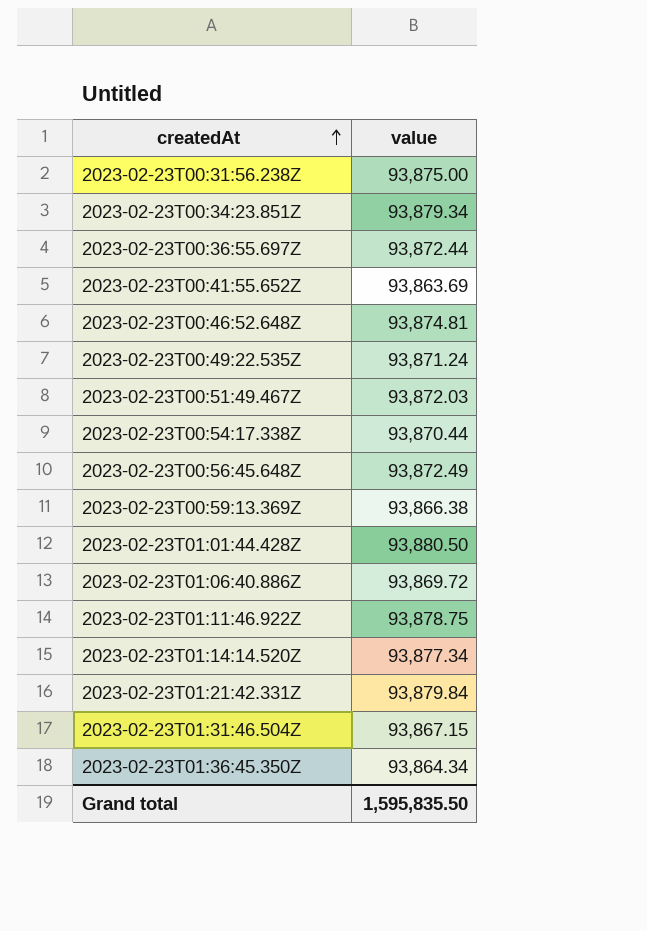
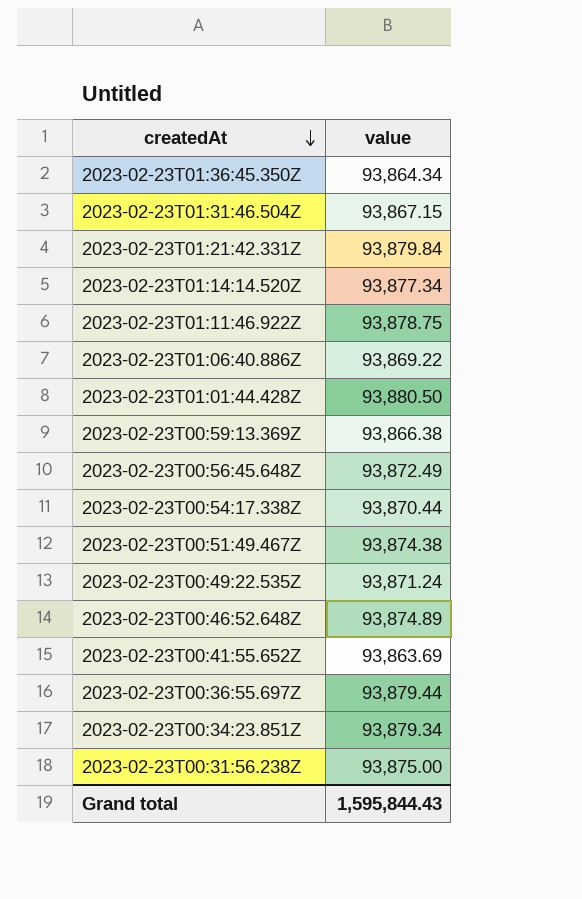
row order: createdAt ascending -> createdAt descending
2023-02-23T01:06:40.886Z | value: 93,869.72 -> 93,869.22
2023-02-23T00:51:49.467Z | value: 93,872.03 -> 93,874.38
2023-02-23T00:46:52.648Z | value: 93,874.81 -> 93,874.89
2023-02-23T00:36:55.697Z | value: 93,872.44 -> 93,879.44
Grand total | value: 1,595,835.50 -> 1,595,844.43

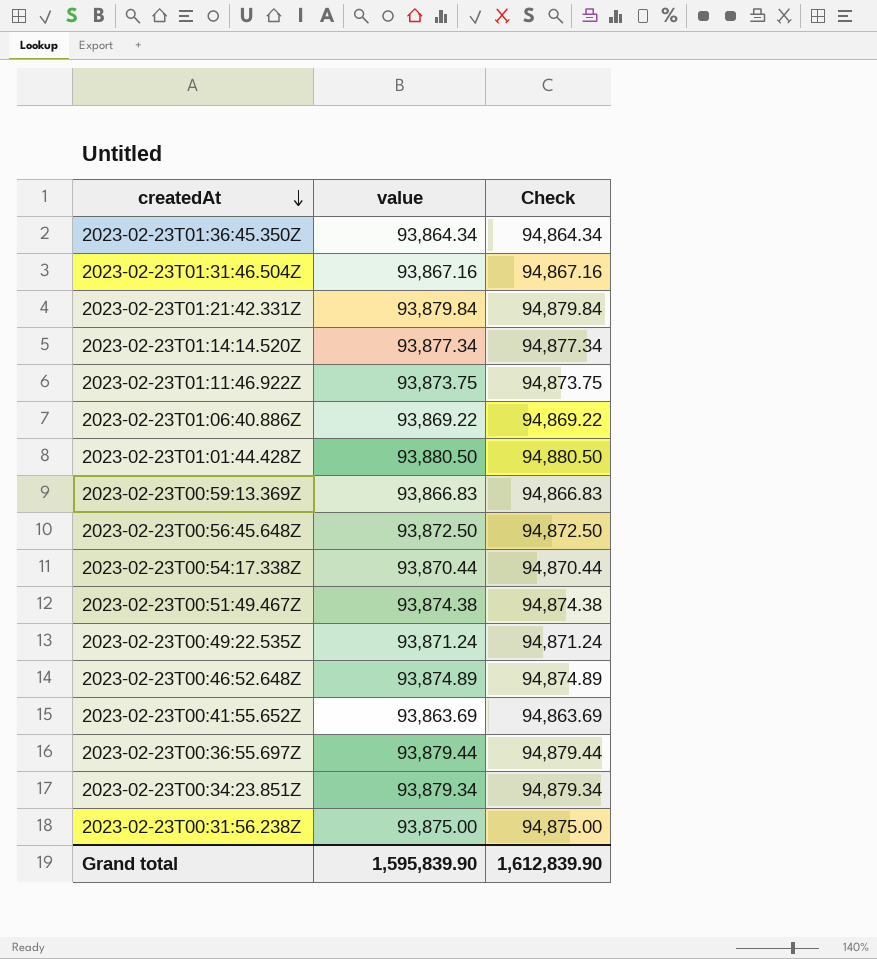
column Check | formula: none -> [value] + 1000
2023-02-23T01:31:46.504Z | value: 93,867.15 -> 93,867.16
2023-02-23T01:11:46.922Z | value: 93,878.75 -> 93,873.75
2023-02-23T00:59:13.369Z | value: 93,866.38 -> 93,866.83
2023-02-23T00:56:45.648Z | value: 93,872.49 -> 93,872.50
Grand total | value: 1,595,844.43 -> 1,595,839.90

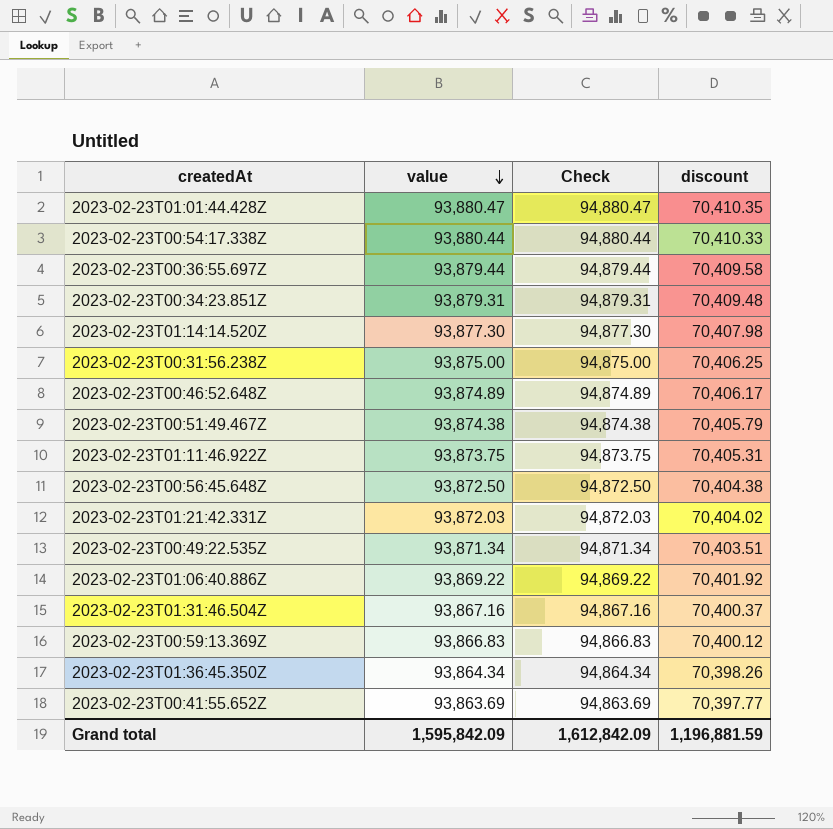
row order: createdAt descending -> value descending
column discount | formula: none -> [value] * 0.75
2023-02-23T01:01:44.428Z | value: 93,880.50 -> 93,880.47
2023-02-23T01:01:44.428Z | Check: 94,880.50 -> 94,880.47
2023-02-23T00:54:17.338Z | value: 93,870.44 -> 93,880.44
2023-02-23T00:54:17.338Z | Check: 94,870.44 -> 94,880.44
2023-02-23T00:34:23.851Z | value: 93,879.34 -> 93,879.31
2023-02-23T00:34:23.851Z | Check: 94,879.34 -> 94,879.31
2023-02-23T01:14:14.520Z | value: 93,877.34 -> 93,877.30
2023-02-23T01:14:14.520Z | Check: 94,877.34 -> 94,877.30
2023-02-23T01:21:42.331Z | value: 93,879.84 -> 93,872.03
2023-02-23T01:21:42.331Z | Check: 94,879.84 -> 94,872.03
2023-02-23T00:49:22.535Z | value: 93,871.24 -> 93,871.34
2023-02-23T00:49:22.535Z | Check: 94,871.24 -> 94,871.34
Grand total | value: 1,595,839.90 -> 1,595,842.09
Grand total | Check: 1,612,839.90 -> 1,612,842.09

